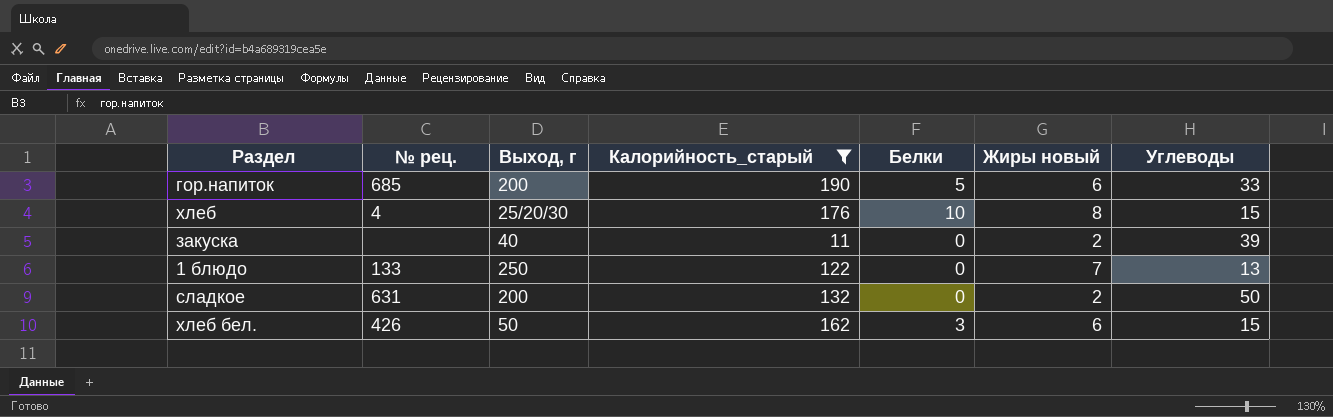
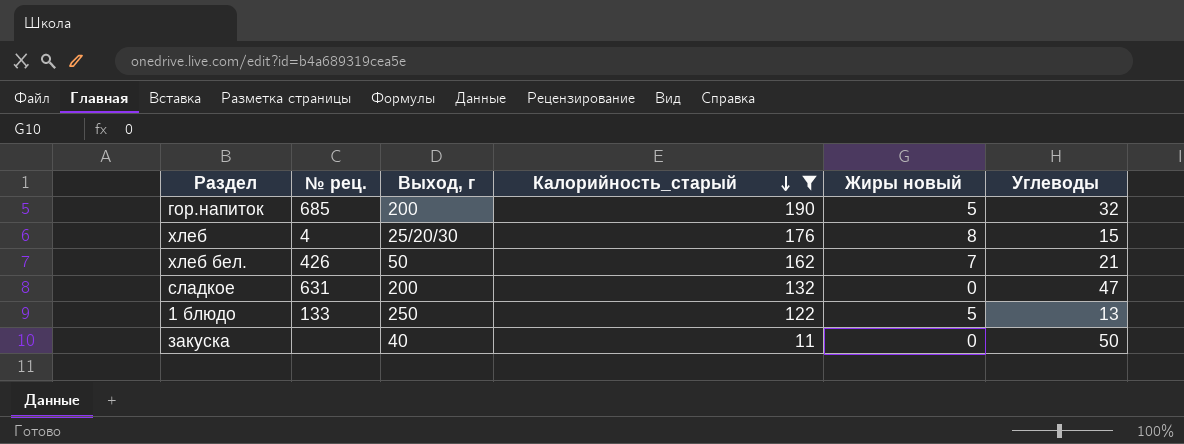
row order: none -> Калорийность_старый descending
column Белки | position: 5 -> none
гор.напиток | Жиры новый: 6 -> 5
гор.напиток | Углеводы: 33 -> 32
хлеб бел. | Жиры новый: 6 -> 7
хлеб бел. | Углеводы: 15 -> 21
сладкое | Жиры новый: 2 -> 0
сладкое | Углеводы: 50 -> 47
1 блюдо | Жиры новый: 7 -> 5
закуска | Жиры новый: 2 -> 0
закуска | Углеводы: 39 -> 50

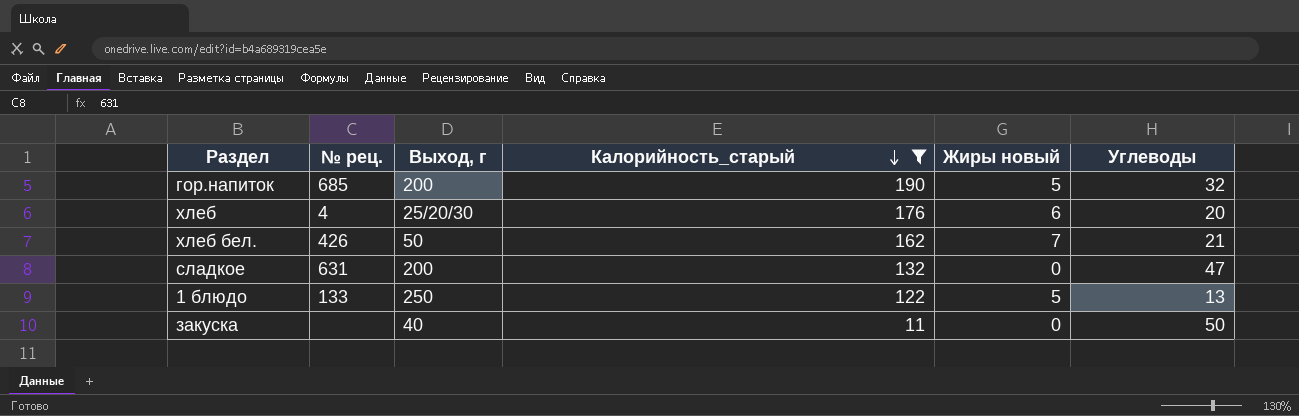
хлеб | Жиры новый: 8 -> 6
хлеб | Углеводы: 15 -> 20

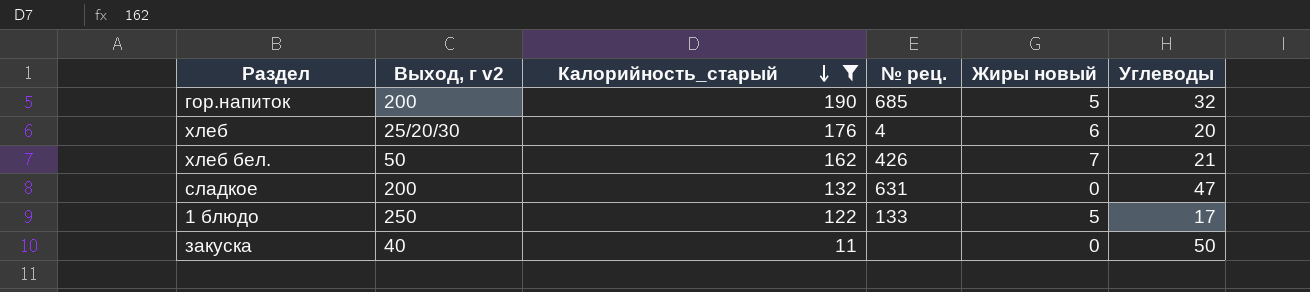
column name: Выход, г -> Выход, г v2
column № рец. | position: 2 -> 4
1 блюдо | Углеводы: 13 -> 17

